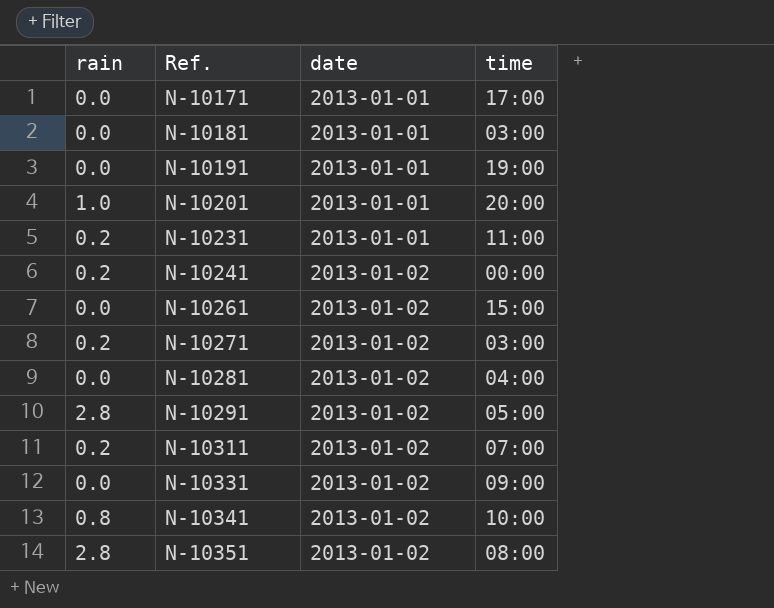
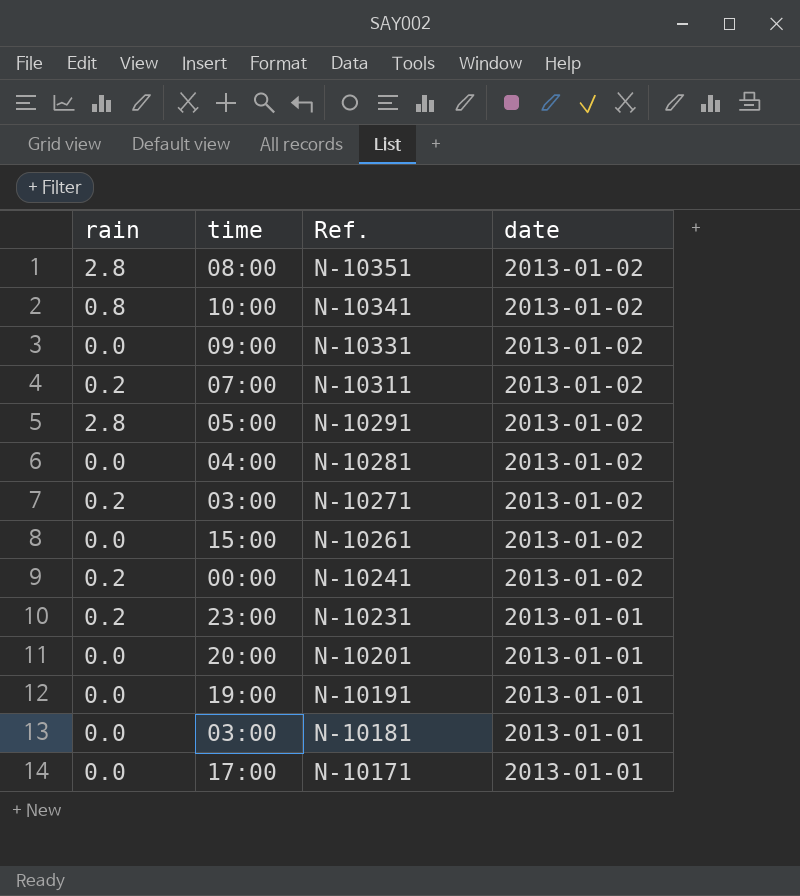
row order: Ref. ascending -> Ref. descending
column time | position: 4 -> 2
N-10231 | time: 11:00 -> 23:00
N-10201 | rain: 1.0 -> 0.0

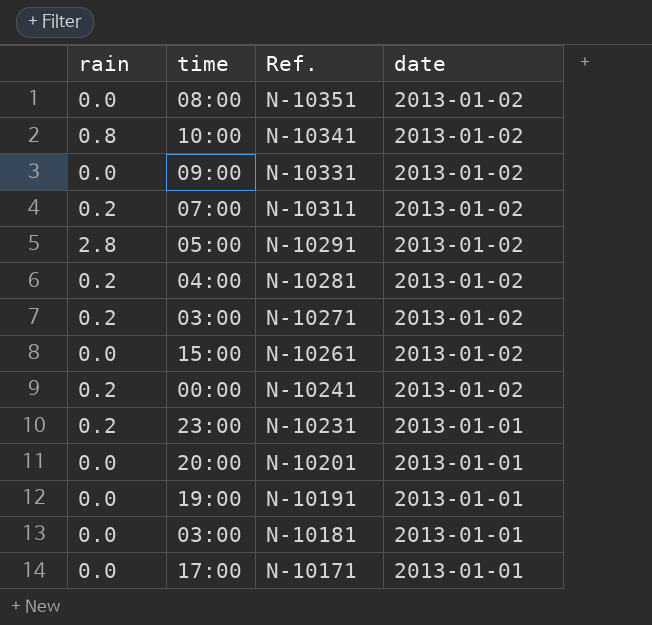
N-10351 | rain: 2.8 -> 0.0
N-10281 | rain: 0.0 -> 0.2

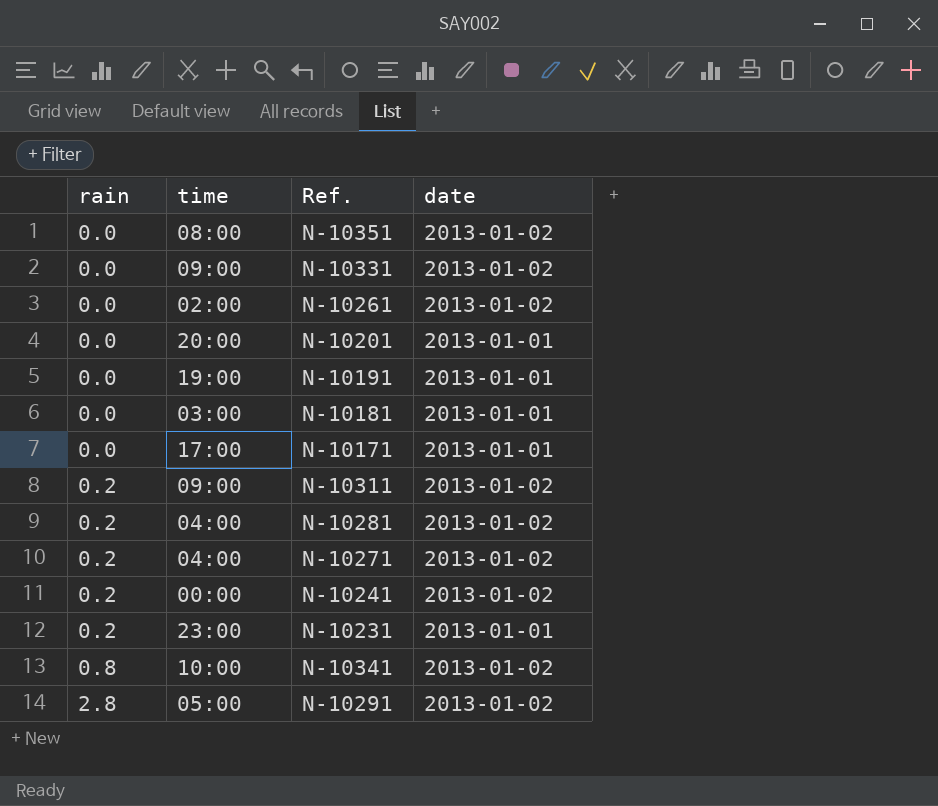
row order: Ref. descending -> rain ascending
N-10261 | time: 15:00 -> 02:00
N-10311 | time: 07:00 -> 09:00
N-10271 | time: 03:00 -> 04:00

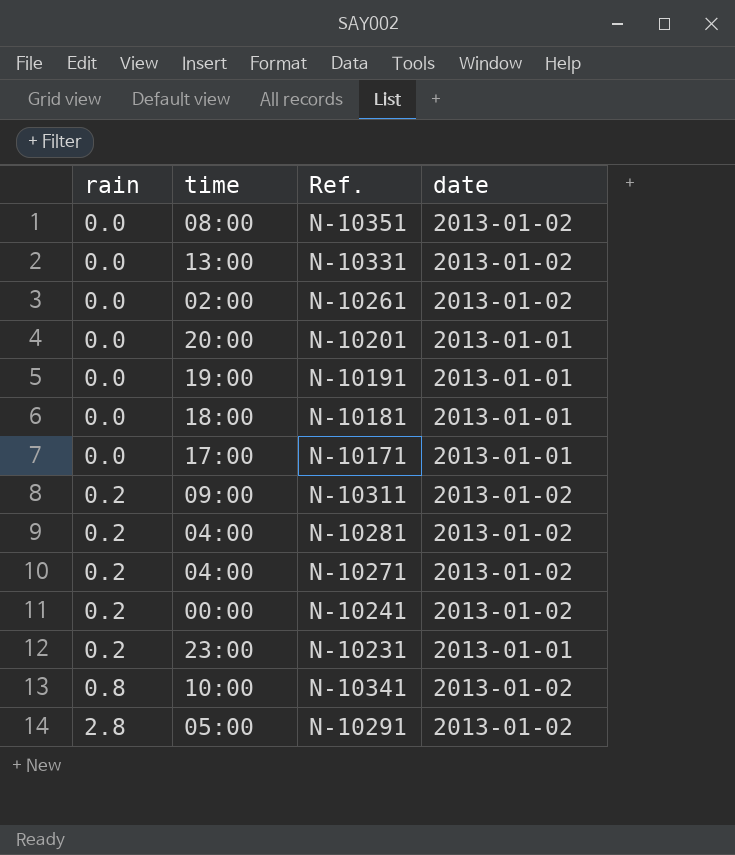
N-10331 | time: 09:00 -> 13:00
N-10181 | time: 03:00 -> 18:00

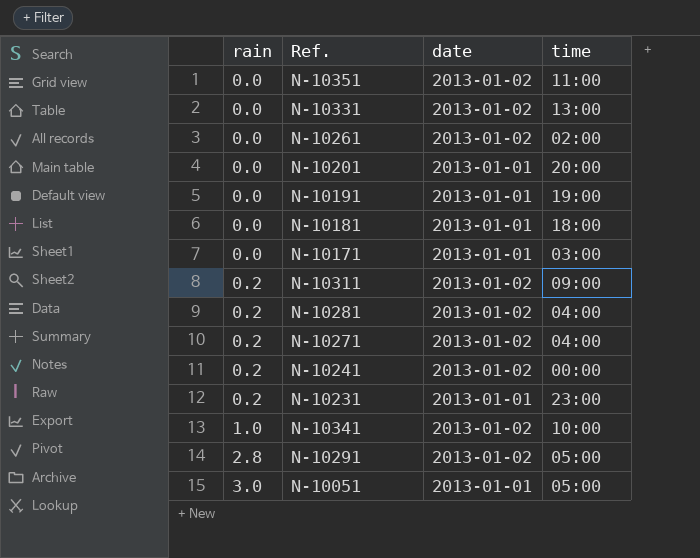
column time | position: 2 -> 4
N-10351 | time: 08:00 -> 11:00
N-10171 | time: 17:00 -> 03:00
N-10341 | rain: 0.8 -> 1.0
row N-10051: none -> 3.0 | 2013-01-01 | 05:00

